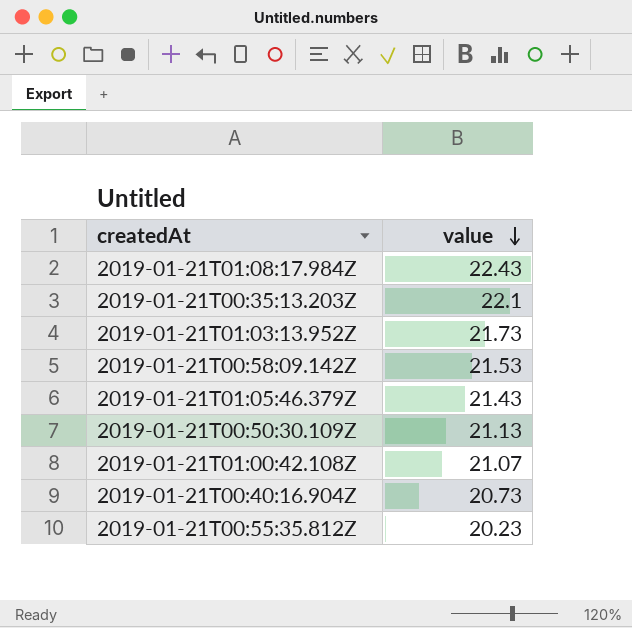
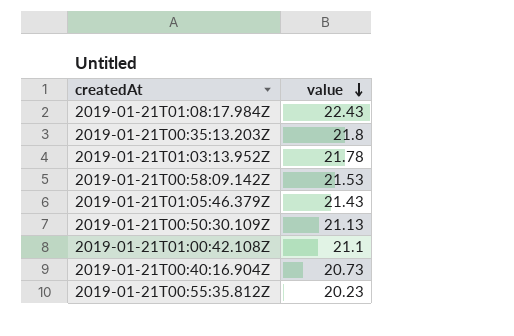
2019-01-21T00:35:13.203Z | value: 22.1 -> 21.8
2019-01-21T01:03:13.952Z | value: 21.73 -> 21.78
2019-01-21T01:00:42.108Z | value: 21.07 -> 21.1

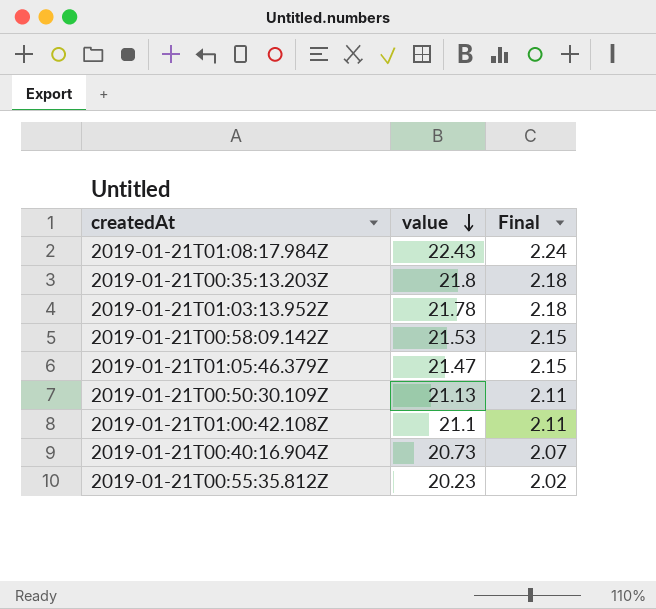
column Final | formula: none -> [value] * 0.1
2019-01-21T01:05:46.379Z | value: 21.43 -> 21.47

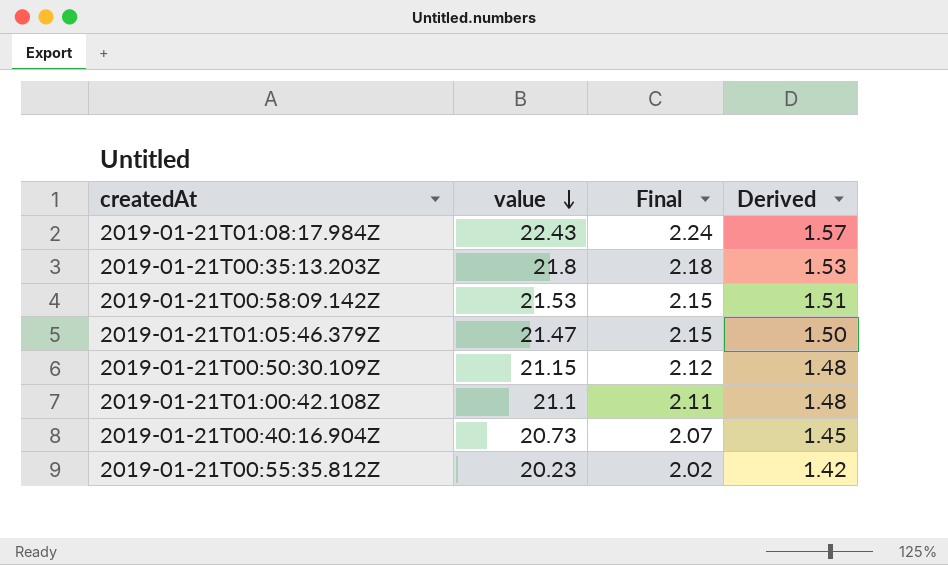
column Derived | formula: none -> [value] * 0.07
row 2019-01-21T01:03:13.952Z: 21.78 | 2.18 -> none
2019-01-21T00:50:30.109Z | value: 21.13 -> 21.15
2019-01-21T00:50:30.109Z | Final: 2.11 -> 2.12

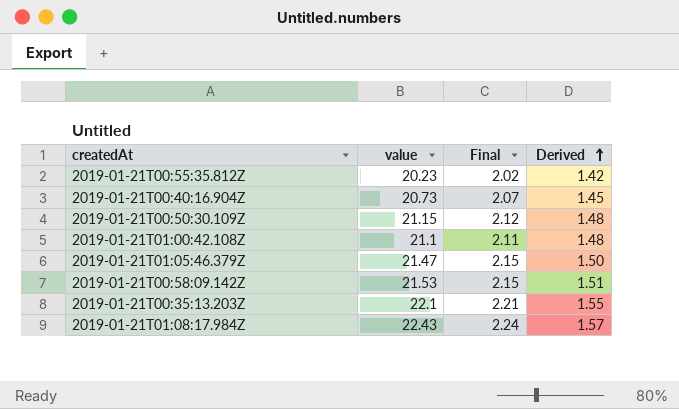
row order: value descending -> Derived ascending
2019-01-21T00:35:13.203Z | value: 21.8 -> 22.1
2019-01-21T00:35:13.203Z | Final: 2.18 -> 2.21
2019-01-21T00:35:13.203Z | Derived: 1.53 -> 1.55

